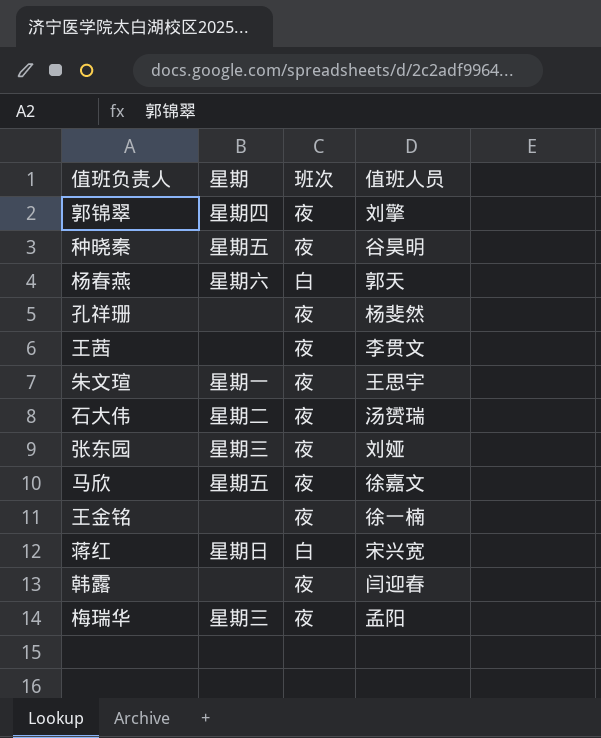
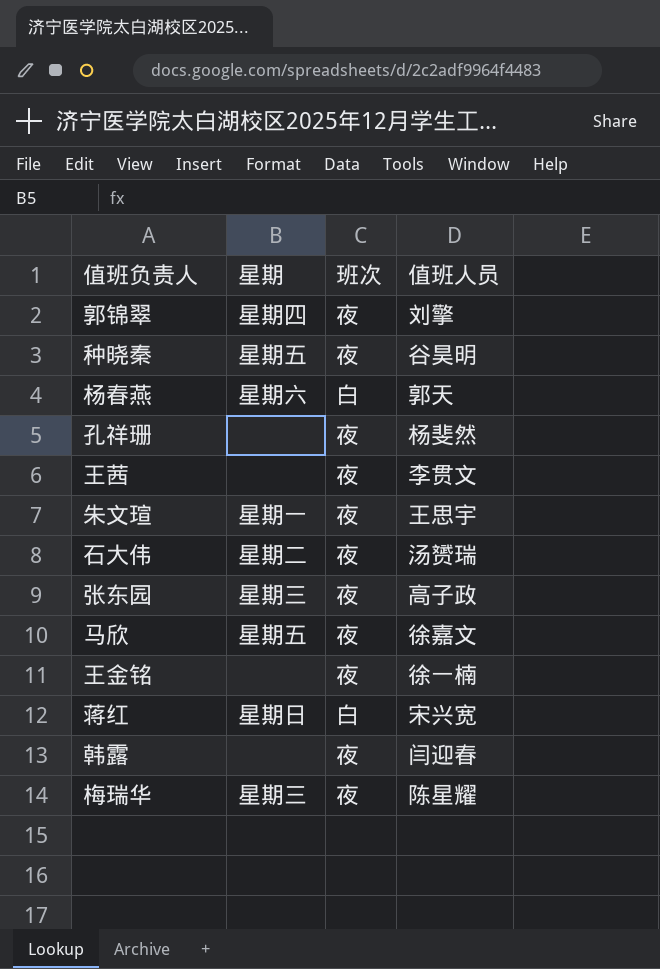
张东园 | 值班人员: 刘娅 -> 高子政
梅瑞华 | 值班人员: 孟阳 -> 陈星耀

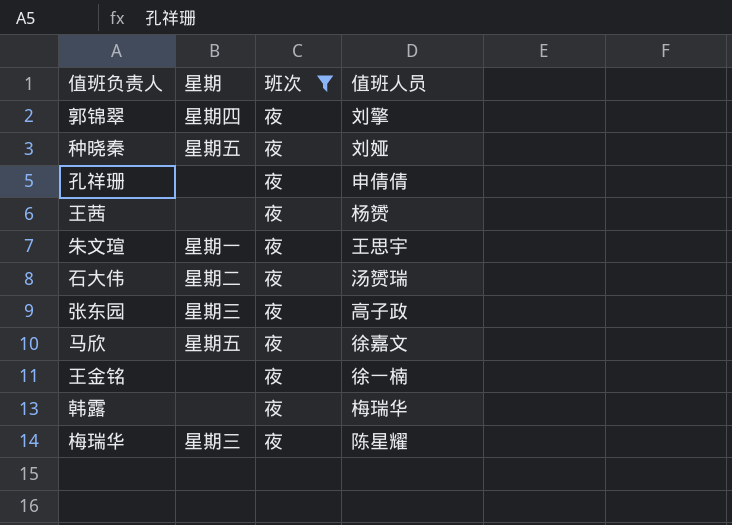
filter: none -> 班次 = 夜
种晓秦 | 值班人员: 谷昊明 -> 刘娅
孔祥珊 | 值班人员: 杨斐然 -> 申倩倩
王茜 | 值班人员: 李贯文 -> 杨赟
韩露 | 值班人员: 闫迎春 -> 梅瑞华

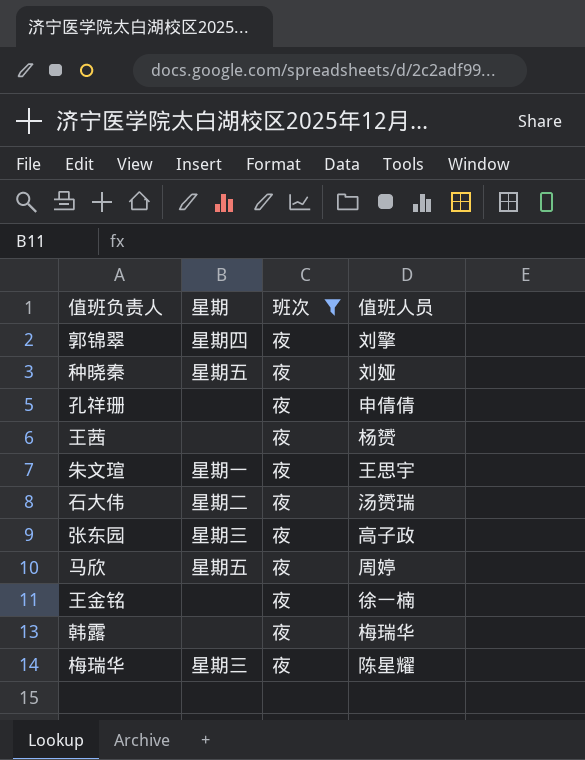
马欣 | 值班人员: 徐嘉文 -> 周婷

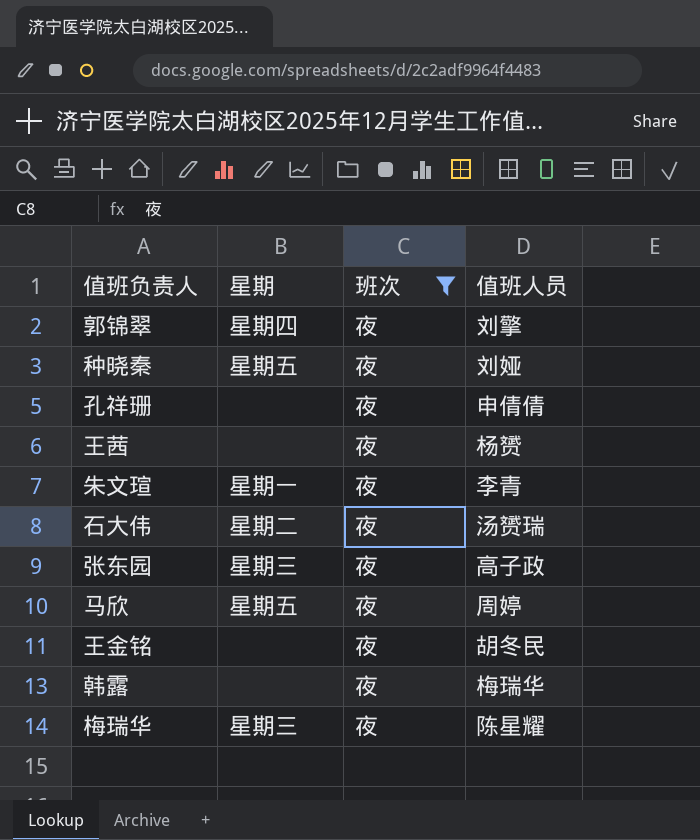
朱文瑄 | 值班人员: 王思宇 -> 李青
王金铭 | 值班人员: 徐一楠 -> 胡冬民

